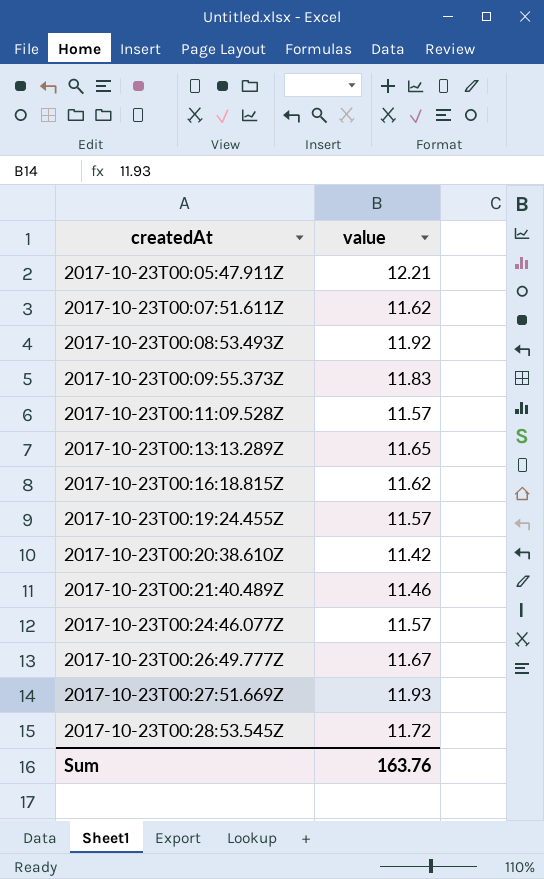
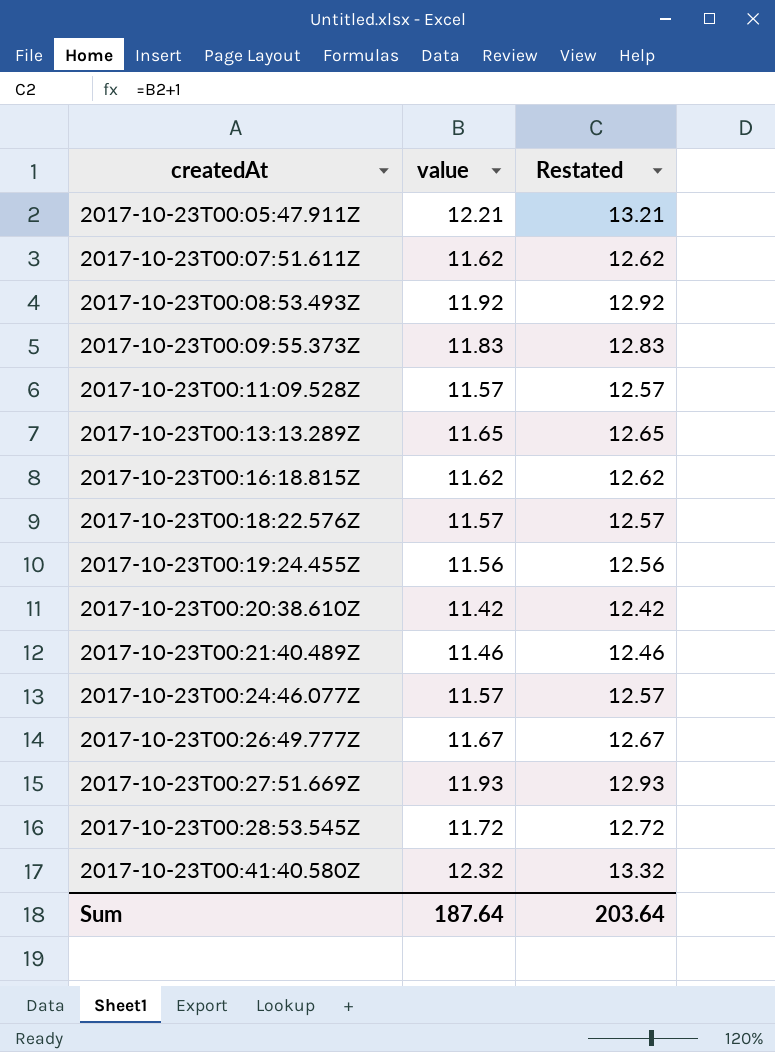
column Restated | formula: none -> [value] + 1
row 2017-10-23T00:18:22.576Z: none -> 11.57 | 12.57
2017-10-23T00:19:24.455Z | value: 11.57 -> 11.56
row 2017-10-23T00:41:40.580Z: none -> 12.32 | 13.32
Sum | value: 163.76 -> 187.64

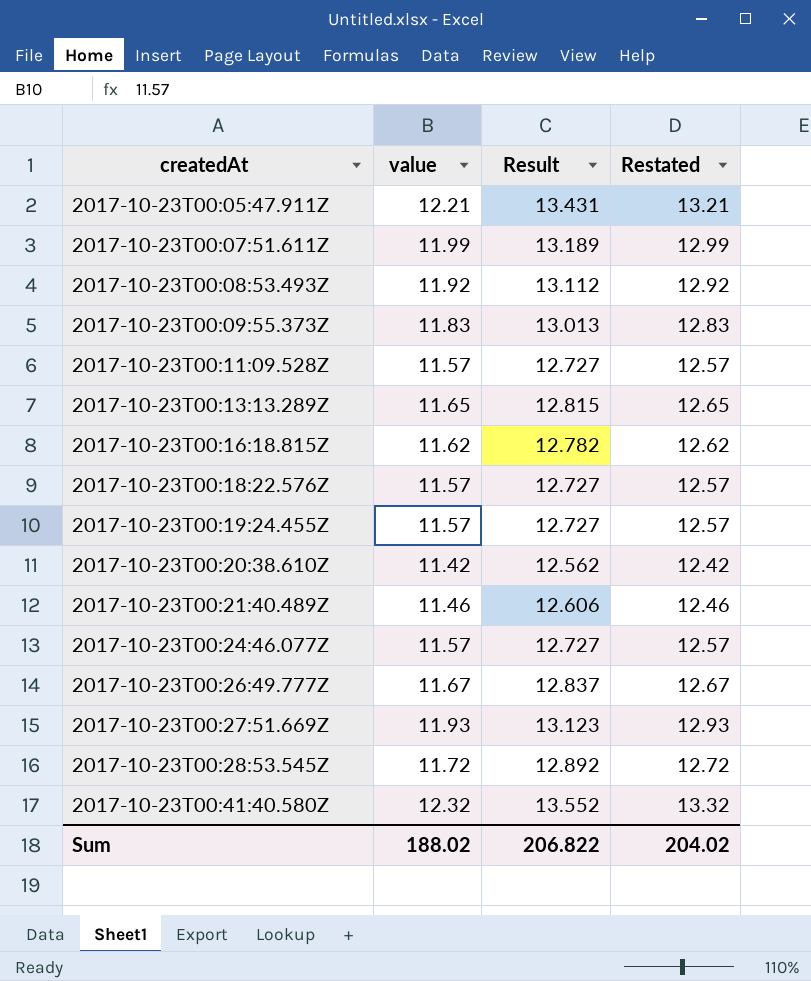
column Result | formula: none -> [value] * 1.1
2017-10-23T00:07:51.611Z | value: 11.62 -> 11.99
2017-10-23T00:07:51.611Z | Restated: 12.62 -> 12.99
2017-10-23T00:19:24.455Z | value: 11.56 -> 11.57
2017-10-23T00:19:24.455Z | Restated: 12.56 -> 12.57
Sum | value: 187.64 -> 188.02
Sum | Restated: 203.64 -> 204.02

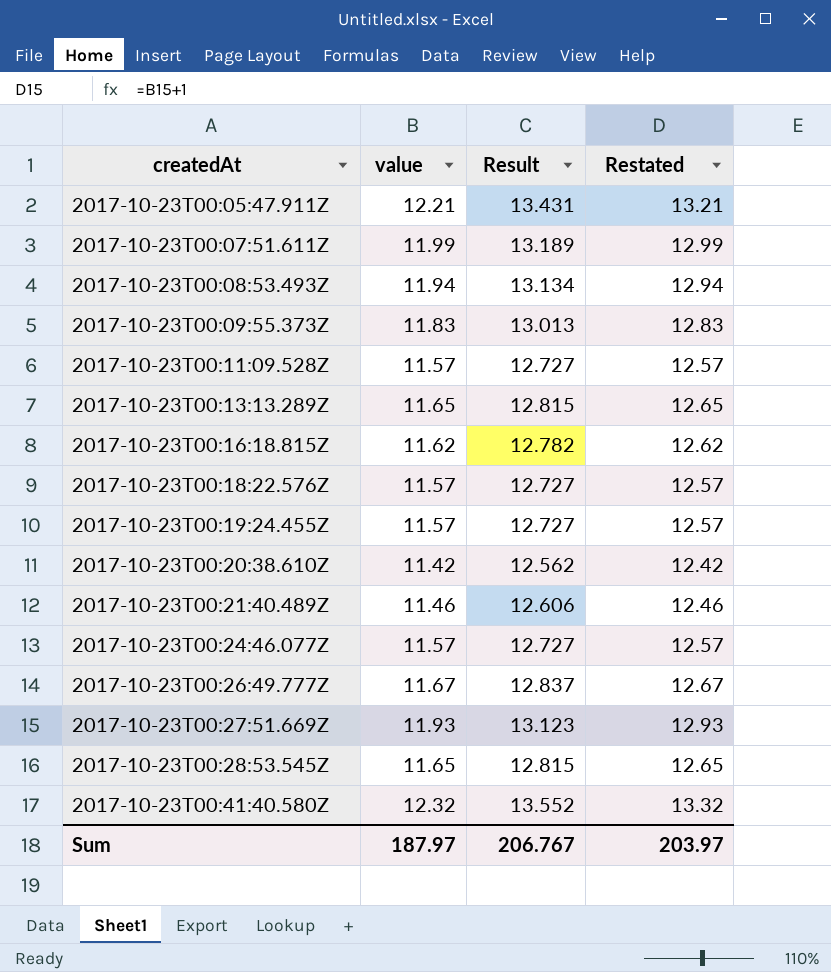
2017-10-23T00:08:53.493Z | value: 11.92 -> 11.94
2017-10-23T00:08:53.493Z | Result: 13.112 -> 13.134
2017-10-23T00:08:53.493Z | Restated: 12.92 -> 12.94
2017-10-23T00:28:53.545Z | value: 11.72 -> 11.65
2017-10-23T00:28:53.545Z | Result: 12.892 -> 12.815
2017-10-23T00:28:53.545Z | Restated: 12.72 -> 12.65
Sum | value: 188.02 -> 187.97
Sum | Result: 206.822 -> 206.767
Sum | Restated: 204.02 -> 203.97

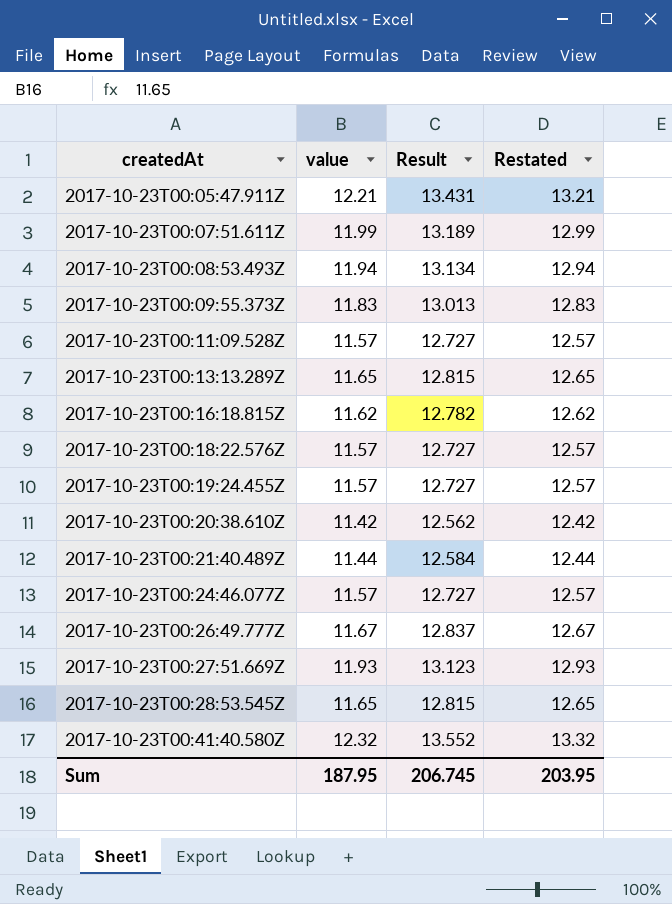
2017-10-23T00:21:40.489Z | value: 11.46 -> 11.44
2017-10-23T00:21:40.489Z | Result: 12.606 -> 12.584
2017-10-23T00:21:40.489Z | Restated: 12.46 -> 12.44
Sum | value: 187.97 -> 187.95
Sum | Result: 206.767 -> 206.745
Sum | Restated: 203.97 -> 203.95

